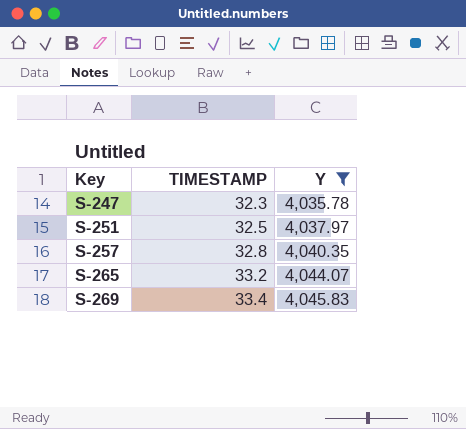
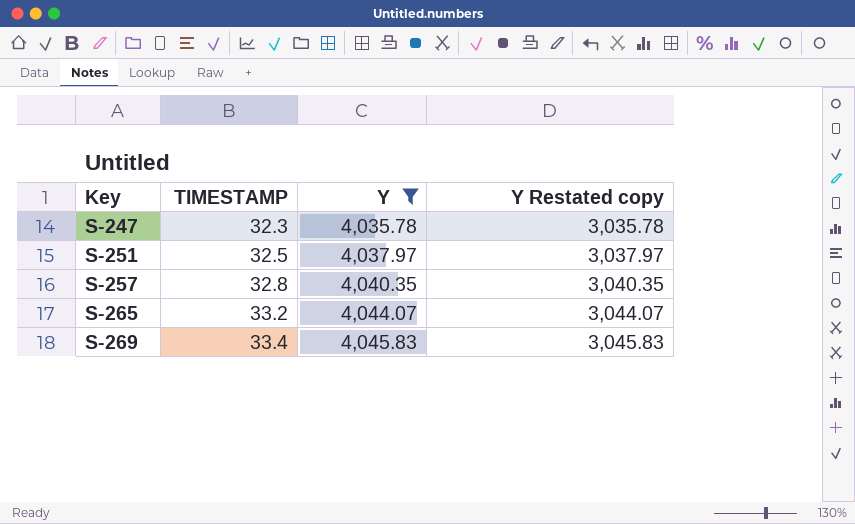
column Y Restated copy | formula: none -> [Y] - 1000

